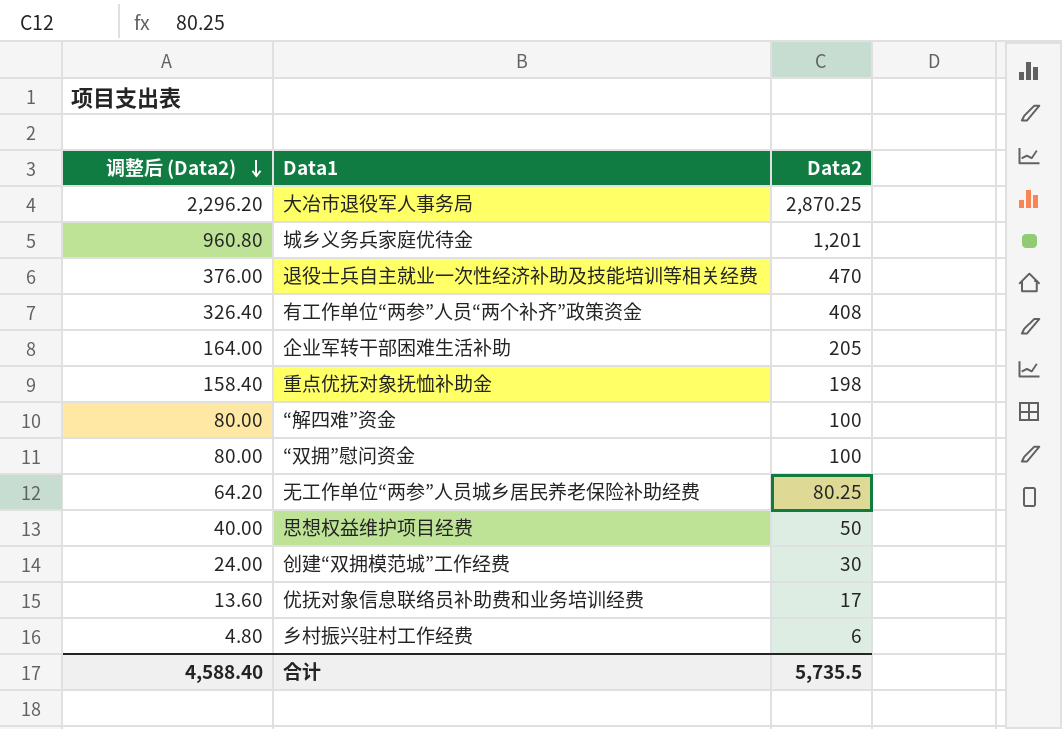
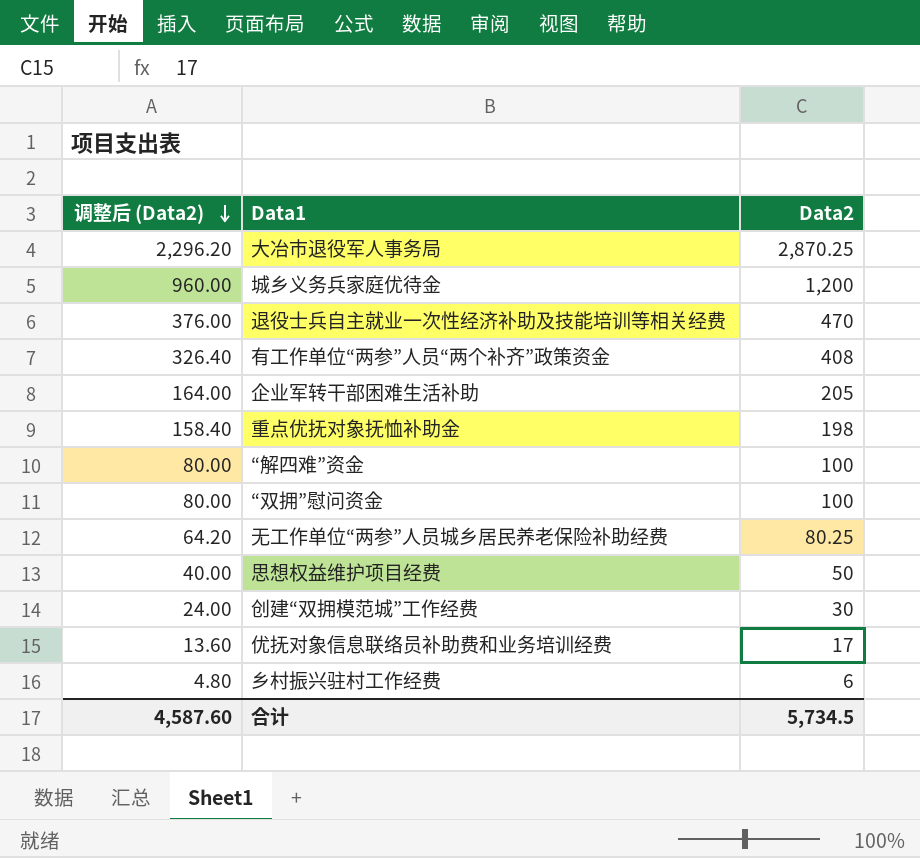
城乡义务兵家庭优待金 | 调整后 (Data2): 960.80 -> 960.00
城乡义务兵家庭优待金 | Data2: 1,201 -> 1,200
合计 | 调整后 (Data2): 4,588.40 -> 4,587.60
合计 | Data2: 5,735.5 -> 5,734.5

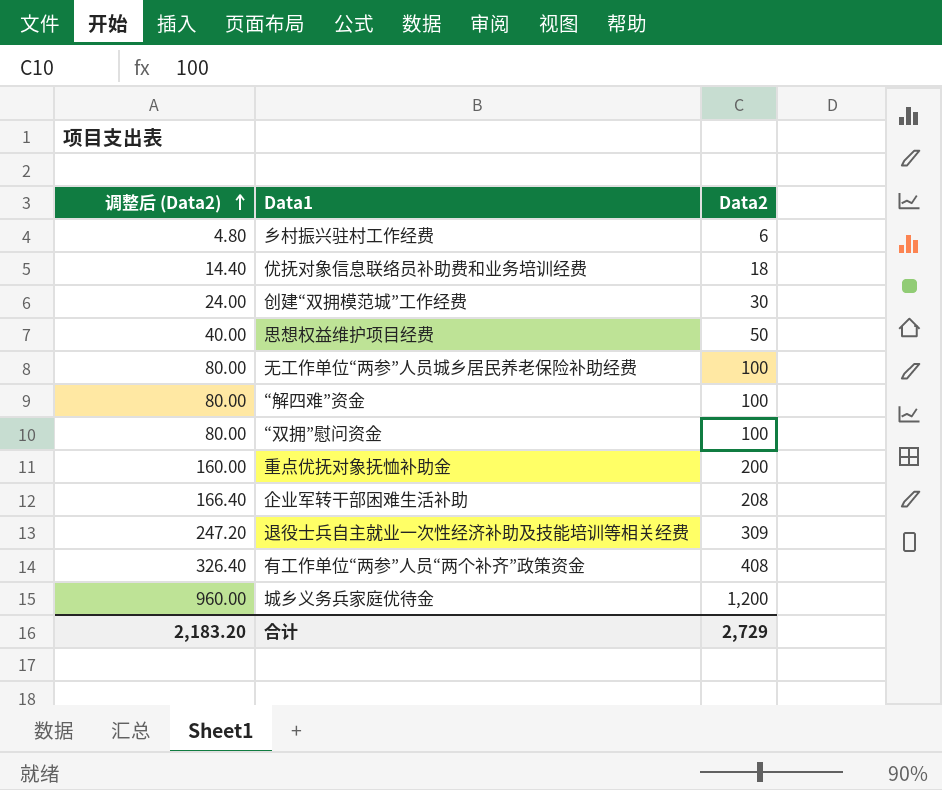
row order: 调整后 (Data2) descending -> 调整后 (Data2) ascending
row 大冶市退役军人事务局: 2,296.20 | 2,870.25 -> none
优抚对象信息联络员补助费和业务培训经费 | 调整后 (Data2): 13.60 -> 14.40
优抚对象信息联络员补助费和业务培训经费 | Data2: 17 -> 18
无工作单位“两参”人员城乡居民养老保险补助经费 | 调整后 (Data2): 64.20 -> 80.00
无工作单位“两参”人员城乡居民养老保险补助经费 | Data2: 80.25 -> 100
重点优抚对象抚恤补助金 | 调整后 (Data2): 158.40 -> 160.00
重点优抚对象抚恤补助金 | Data2: 198 -> 200
企业军转干部困难生活补助 | 调整后 (Data2): 164.00 -> 166.40
企业军转干部困难生活补助 | Data2: 205 -> 208
退役士兵自主就业一次性经济补助及技能培训等相关经费 | 调整后 (Data2): 376.00 -> 247.20
退役士兵自主就业一次性经济补助及技能培训等相关经费 | Data2: 470 -> 309
合计 | 调整后 (Data2): 4,587.60 -> 2,183.20
合计 | Data2: 5,734.5 -> 2,729

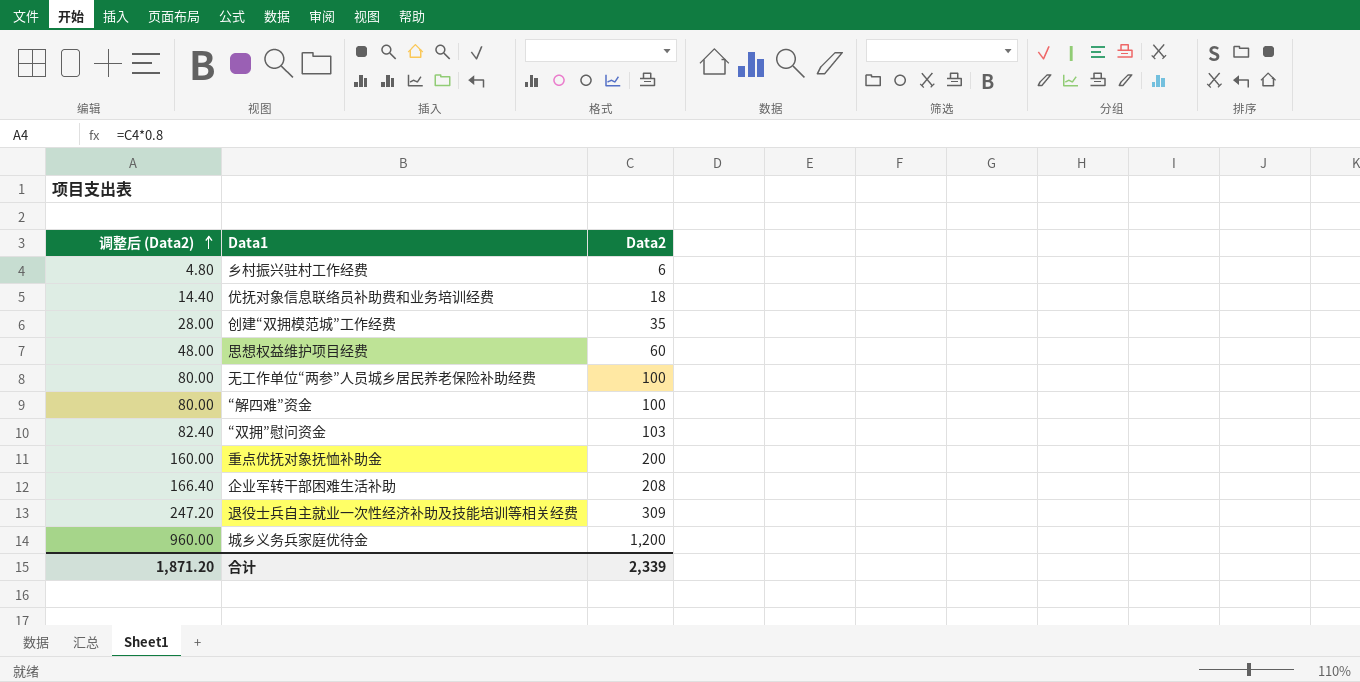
row 有工作单位“两参”人员“两个补齐”政策资金: 326.40 | 408 -> none
创建“双拥模范城”工作经费 | 调整后 (Data2): 24.00 -> 28.00
创建“双拥模范城”工作经费 | Data2: 30 -> 35
思想权益维护项目经费 | 调整后 (Data2): 40.00 -> 48.00
思想权益维护项目经费 | Data2: 50 -> 60
“双拥”慰问资金 | 调整后 (Data2): 80.00 -> 82.40
“双拥”慰问资金 | Data2: 100 -> 103
合计 | 调整后 (Data2): 2,183.20 -> 1,871.20
合计 | Data2: 2,729 -> 2,339

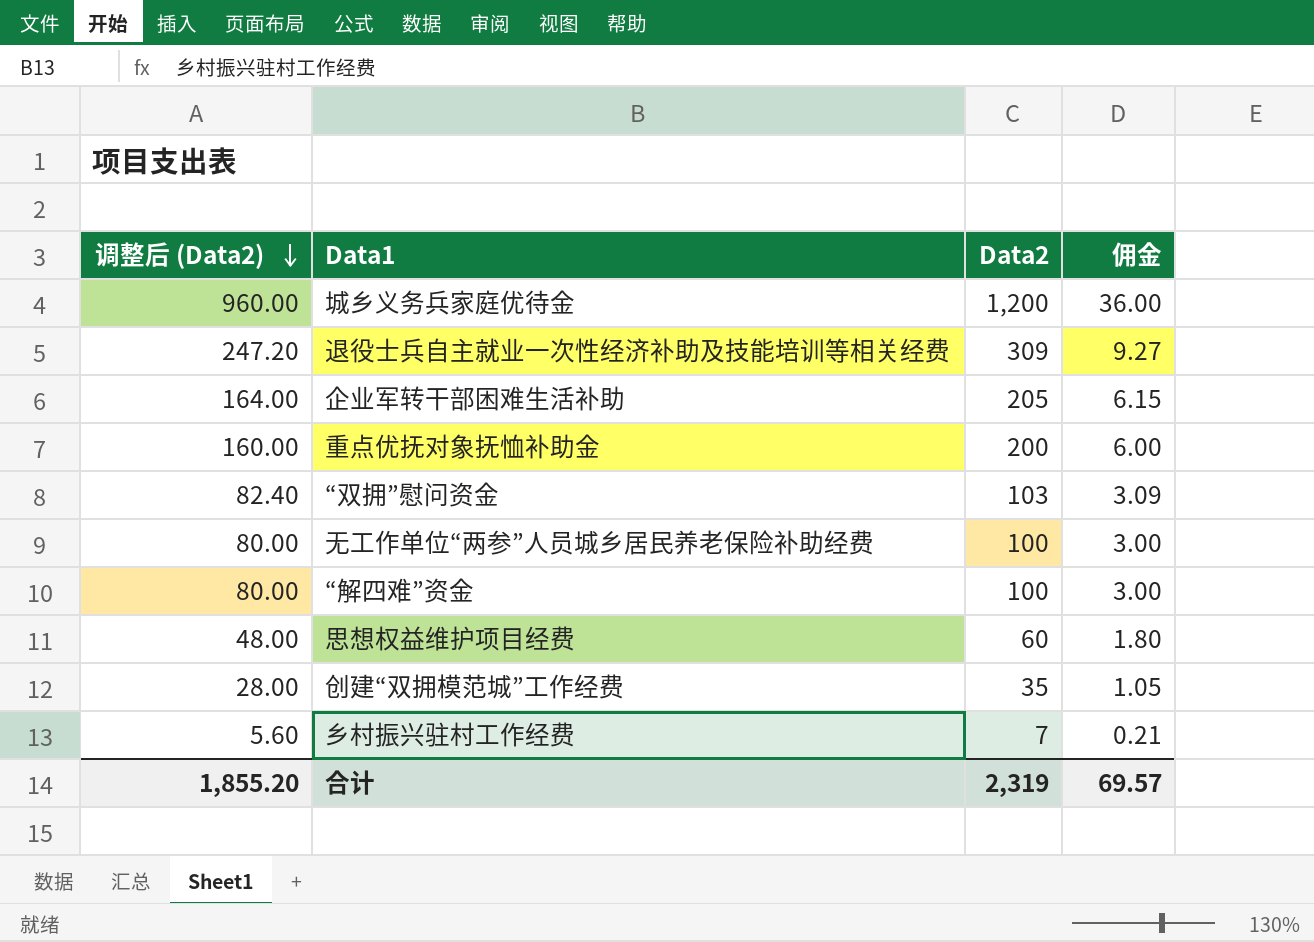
row order: 调整后 (Data2) ascending -> 调整后 (Data2) descending
column 佣金 | formula: none -> [Data2] * 0.03
row 优抚对象信息联络员补助费和业务培训经费: 14.40 | 18 -> none
企业军转干部困难生活补助 | 调整后 (Data2): 166.40 -> 164.00
企业军转干部困难生活补助 | Data2: 208 -> 205
乡村振兴驻村工作经费 | 调整后 (Data2): 4.80 -> 5.60
乡村振兴驻村工作经费 | Data2: 6 -> 7
合计 | 调整后 (Data2): 1,871.20 -> 1,855.20
合计 | Data2: 2,339 -> 2,319

